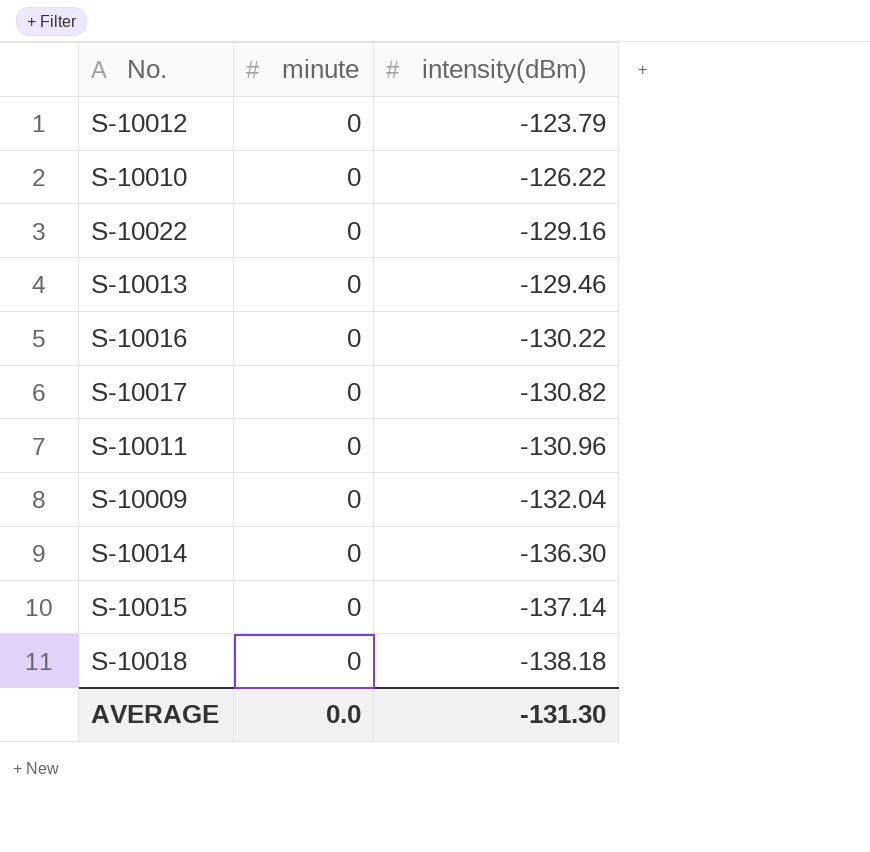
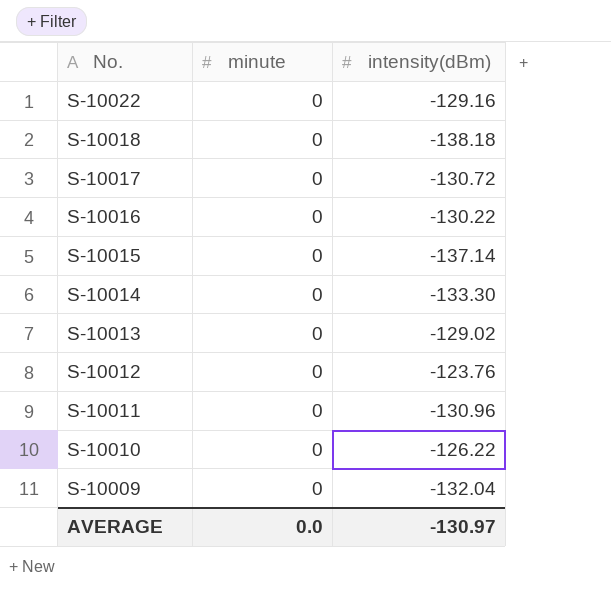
row order: intensity(dBm) descending -> No. descending
S-10017 | intensity(dBm): -130.82 -> -130.72
S-10014 | intensity(dBm): -136.30 -> -133.30
S-10013 | intensity(dBm): -129.46 -> -129.02
S-10012 | intensity(dBm): -123.79 -> -123.76
AVERAGE | intensity(dBm): -131.30 -> -130.97

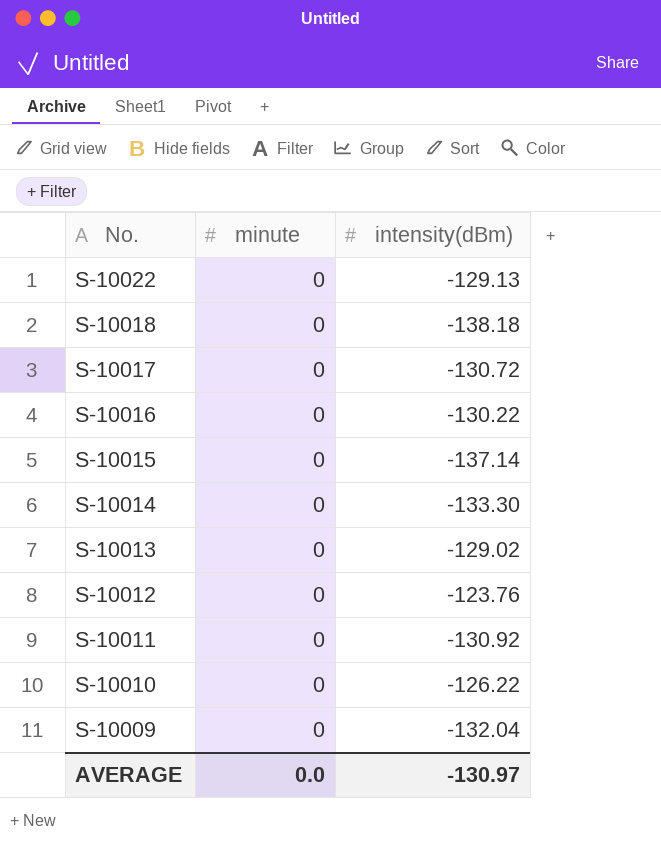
S-10022 | intensity(dBm): -129.16 -> -129.13
S-10011 | intensity(dBm): -130.96 -> -130.92

